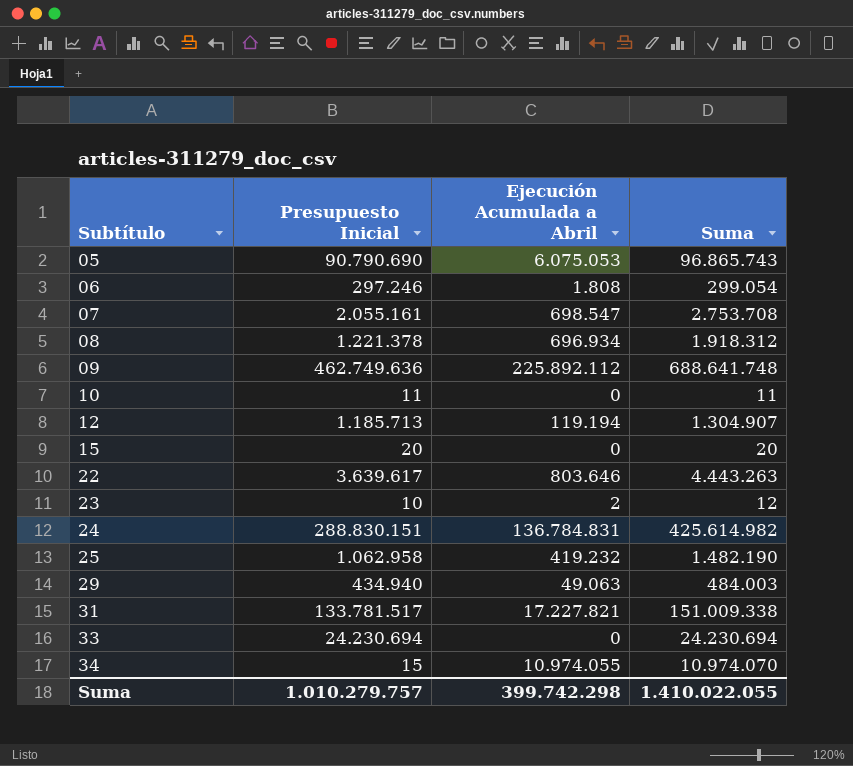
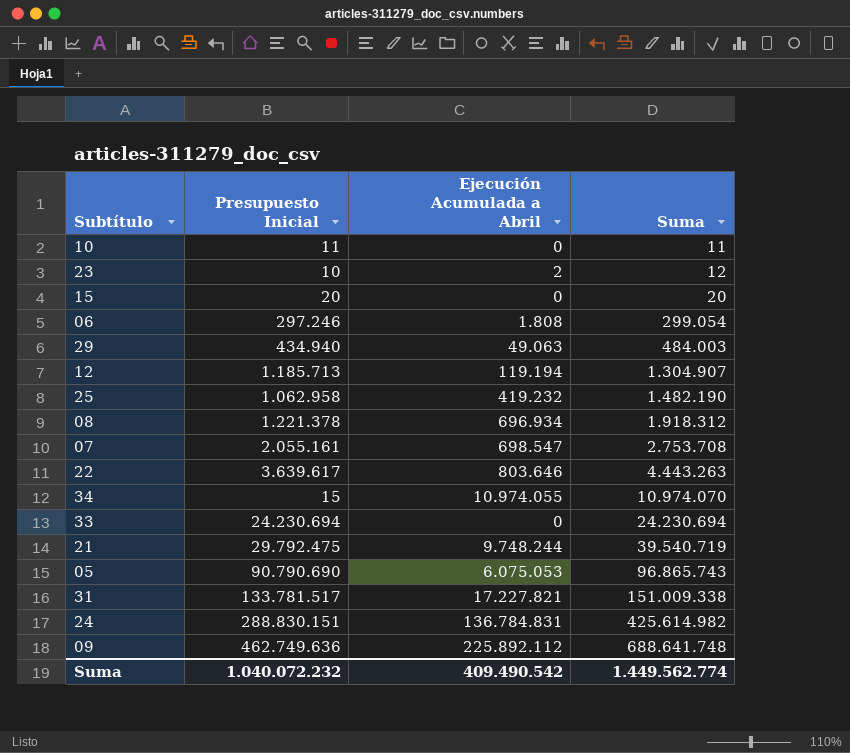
row order: Subtítulo ascending -> Suma ascending
row 21: none -> 29.792.475 | 9.748.244 | 39.540.719
Suma | Presupuesto Inicial: 1.010.279.757 -> 1.040.072.232
Suma | Ejecución Acumulada a Abril: 399.742.298 -> 409.490.542
Suma | Suma: 1.410.022.055 -> 1.449.562.774

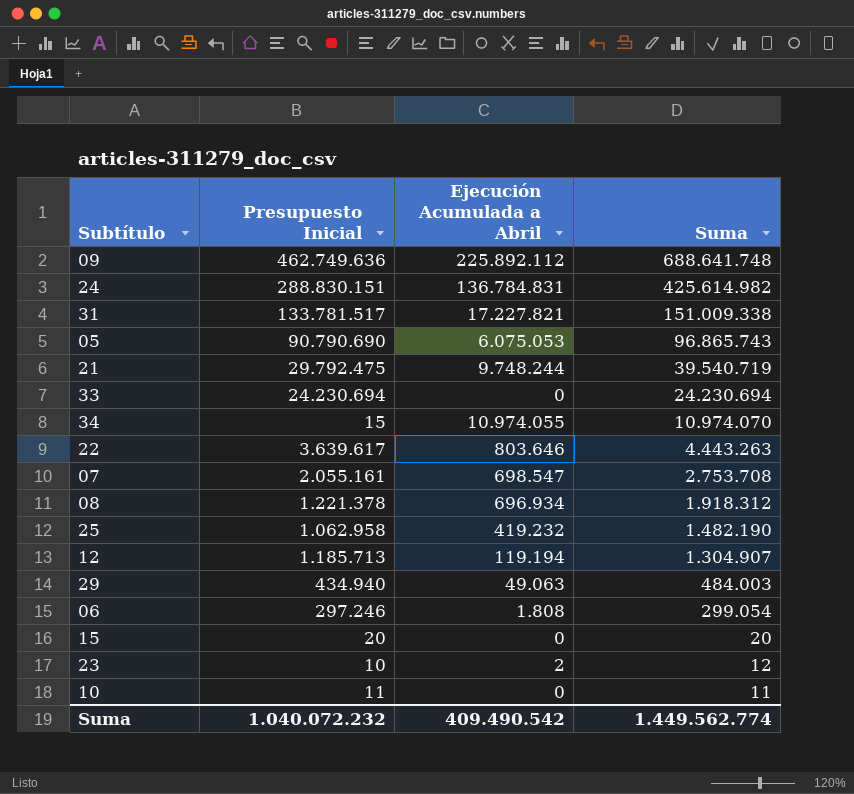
row order: Suma ascending -> Suma descending

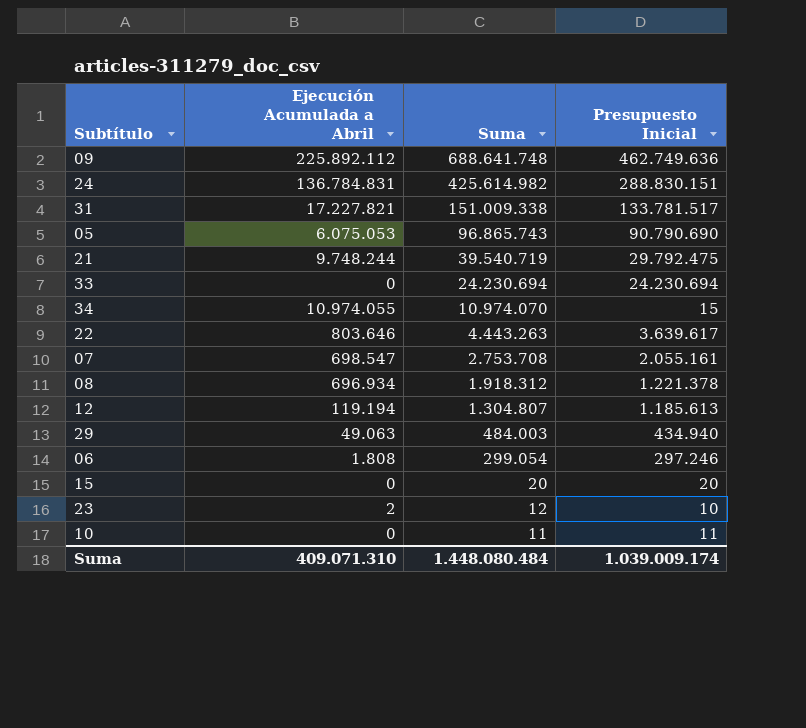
column Presupuesto Inicial | position: 2 -> 4
row 25: 1.062.958 | 419.232 | 1.482.190 -> none
12 | Suma: 1.304.907 -> 1.304.807
12 | Presupuesto Inicial: 1.185.713 -> 1.185.613
Suma | Ejecución Acumulada a Abril: 409.490.542 -> 409.071.310
Suma | Suma: 1.449.562.774 -> 1.448.080.484
Suma | Presupuesto Inicial: 1.040.072.232 -> 1.039.009.174

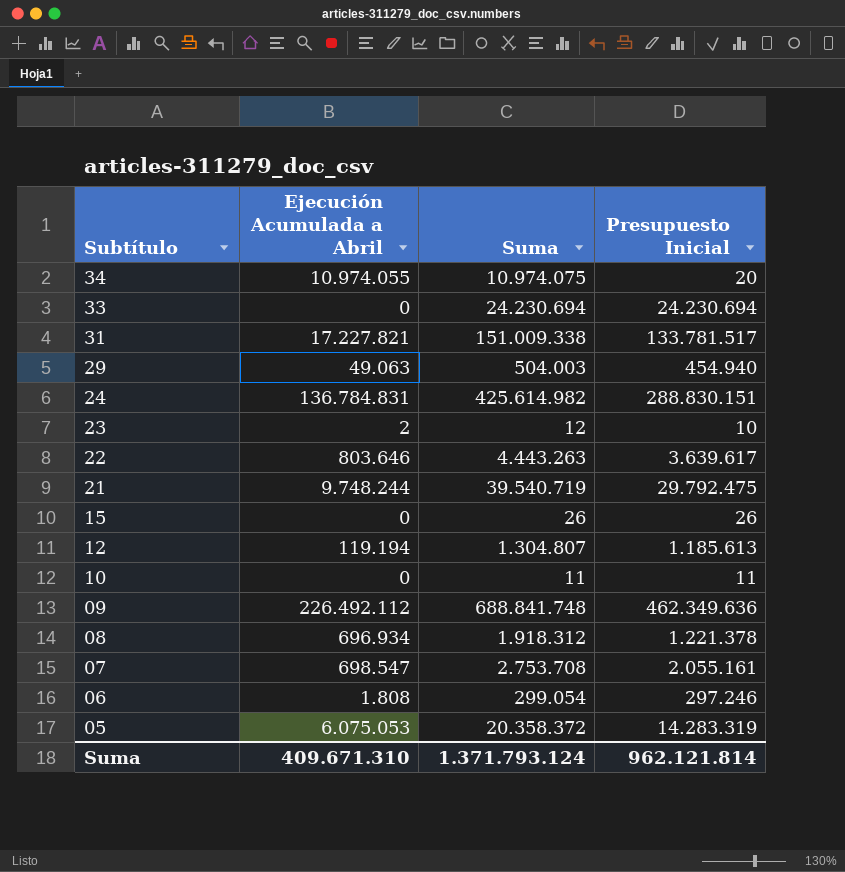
row order: Suma descending -> Subtítulo descending
34 | Suma: 10.974.070 -> 10.974.075
34 | Presupuesto Inicial: 15 -> 20
29 | Suma: 484.003 -> 504.003
29 | Presupuesto Inicial: 434.940 -> 454.940
15 | Suma: 20 -> 26
15 | Presupuesto Inicial: 20 -> 26
09 | Ejecución Acumulada a Abril: 225.892.112 -> 226.492.112
09 | Suma: 688.641.748 -> 688.841.748
09 | Presupuesto Inicial: 462.749.636 -> 462.349.636
05 | Suma: 96.865.743 -> 20.358.372
05 | Presupuesto Inicial: 90.790.690 -> 14.283.319
Suma | Ejecución Acumulada a Abril: 409.071.310 -> 409.671.310
Suma | Suma: 1.448.080.484 -> 1.371.793.124
Suma | Presupuesto Inicial: 1.039.009.174 -> 962.121.814

